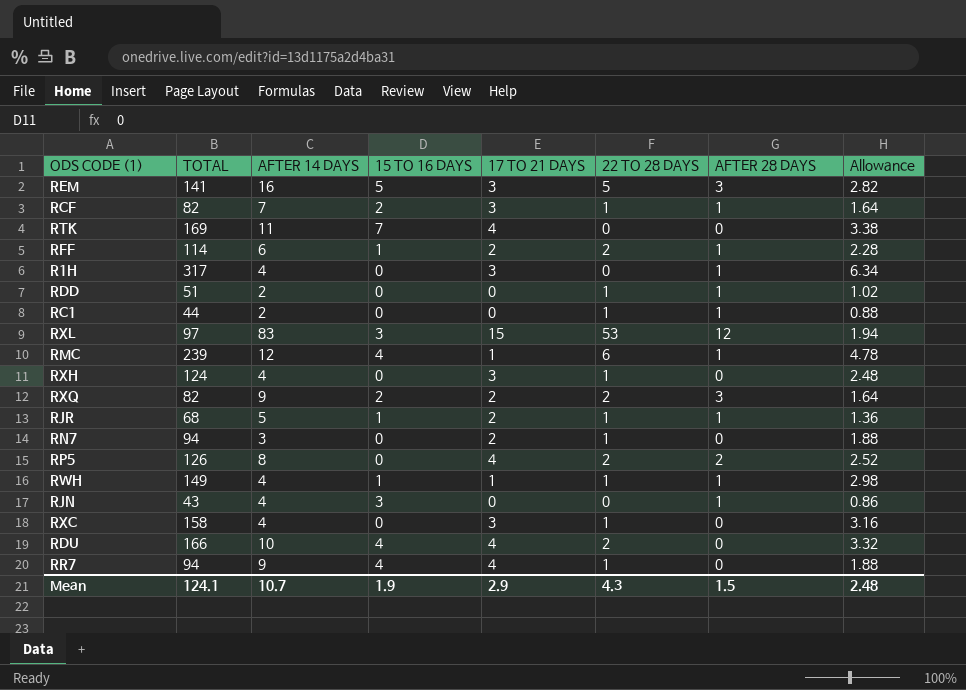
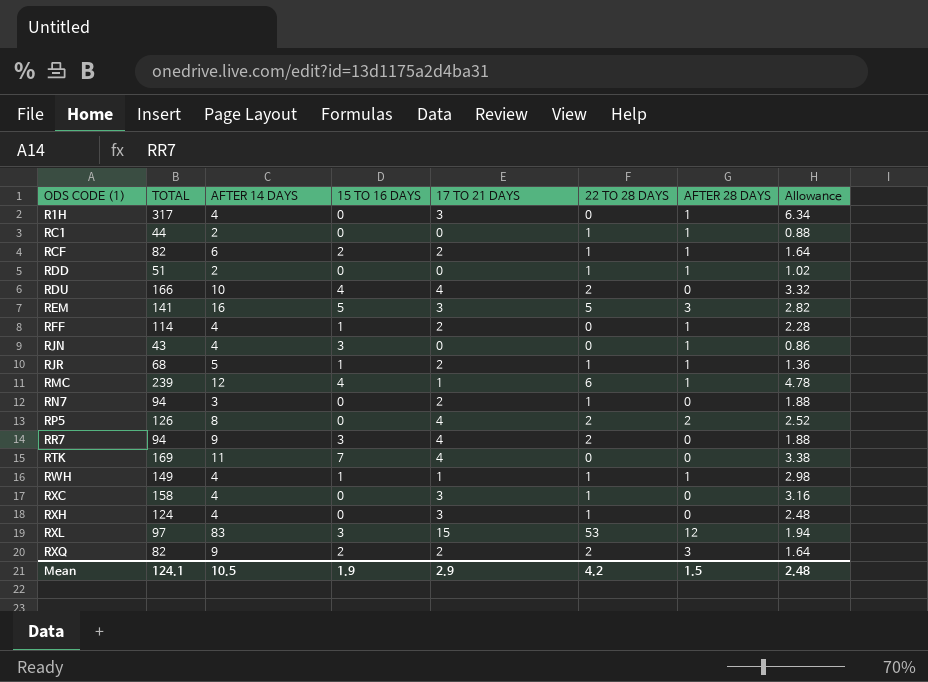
row order: none -> ODS CODE (1) ascending
RCF | AFTER 14 DAYS: 7 -> 6
RCF | 17 TO 21 DAYS: 3 -> 2
RFF | AFTER 14 DAYS: 6 -> 4
RFF | 22 TO 28 DAYS: 2 -> 0
RR7 | 15 TO 16 DAYS: 4 -> 3
RR7 | 22 TO 28 DAYS: 1 -> 2
Mean | AFTER 14 DAYS: 10.7 -> 10.5
Mean | 22 TO 28 DAYS: 4.3 -> 4.2

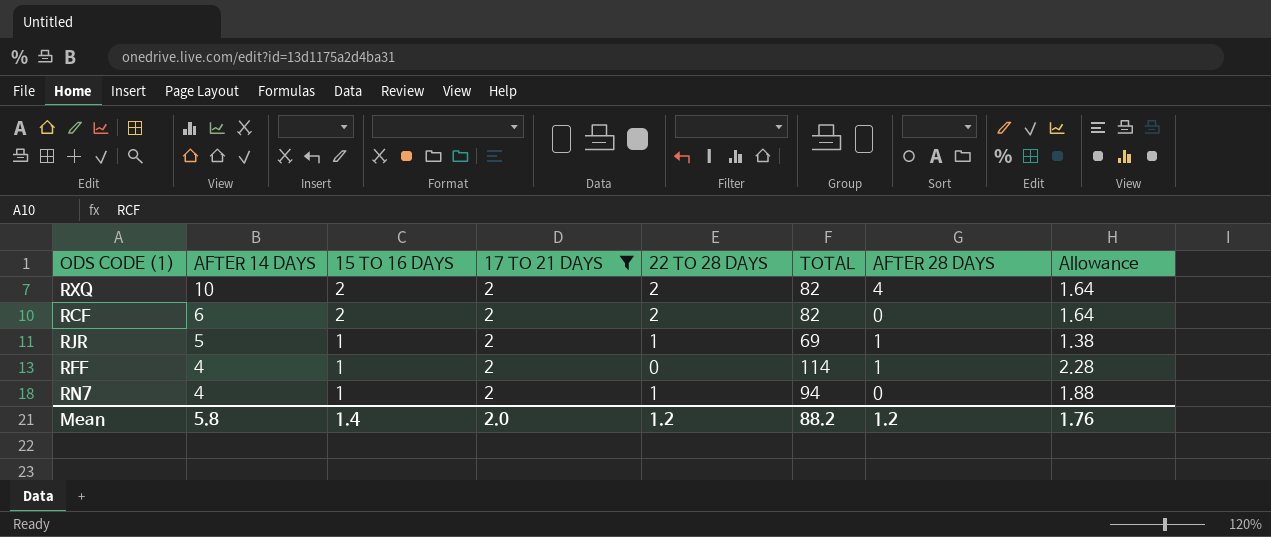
filter: none -> 17 TO 21 DAYS = 2
row order: ODS CODE (1) ascending -> AFTER 14 DAYS descending
column TOTAL | position: 2 -> 6
RXQ | AFTER 14 DAYS: 9 -> 10
RXQ | AFTER 28 DAYS: 3 -> 4
RCF | 22 TO 28 DAYS: 1 -> 2
RCF | AFTER 28 DAYS: 1 -> 0
RJR | TOTAL: 68 -> 69
RJR | Allowance: 1.36 -> 1.38
RN7 | AFTER 14 DAYS: 3 -> 4
RN7 | 15 TO 16 DAYS: 0 -> 1
Mean | AFTER 14 DAYS: 10.5 -> 5.8
Mean | 15 TO 16 DAYS: 1.9 -> 1.4
Mean | 17 TO 21 DAYS: 2.9 -> 2.0
Mean | 22 TO 28 DAYS: 4.2 -> 1.2
Mean | TOTAL: 124.1 -> 88.2
Mean | AFTER 28 DAYS: 1.5 -> 1.2
Mean | Allowance: 2.48 -> 1.76

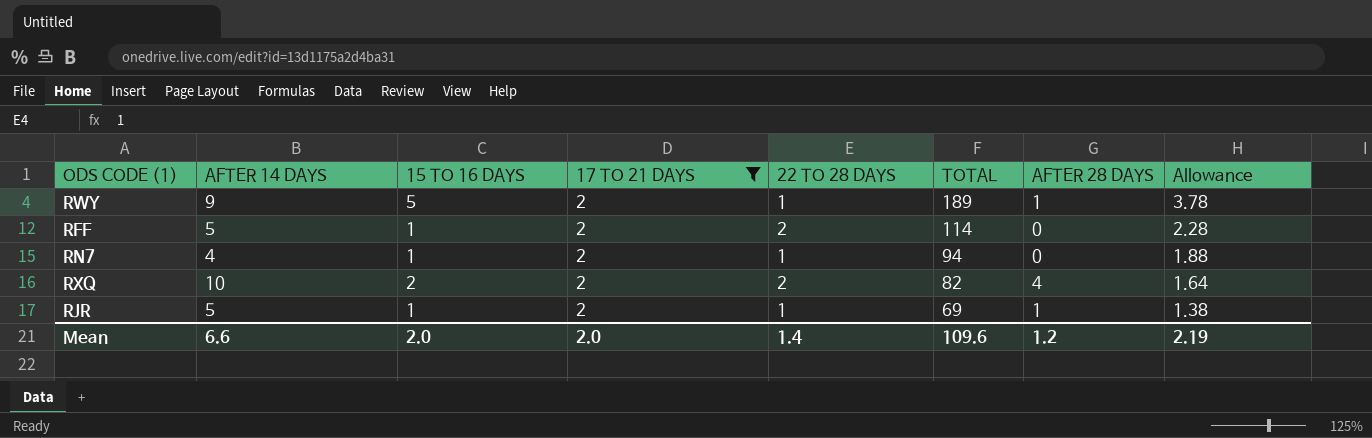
row order: AFTER 14 DAYS descending -> TOTAL descending
row RCF: 6 | 2 | 2 | 2 | 82 | 0 | 1.64 -> none
row RWY: none -> 9 | 5 | 2 | 1 | 189 | 1 | 3.78
RFF | AFTER 14 DAYS: 4 -> 5
RFF | 22 TO 28 DAYS: 0 -> 2
RFF | AFTER 28 DAYS: 1 -> 0
Mean | AFTER 14 DAYS: 5.8 -> 6.6
Mean | 15 TO 16 DAYS: 1.4 -> 2.0
Mean | 22 TO 28 DAYS: 1.2 -> 1.4
Mean | TOTAL: 88.2 -> 109.6
Mean | Allowance: 1.76 -> 2.19

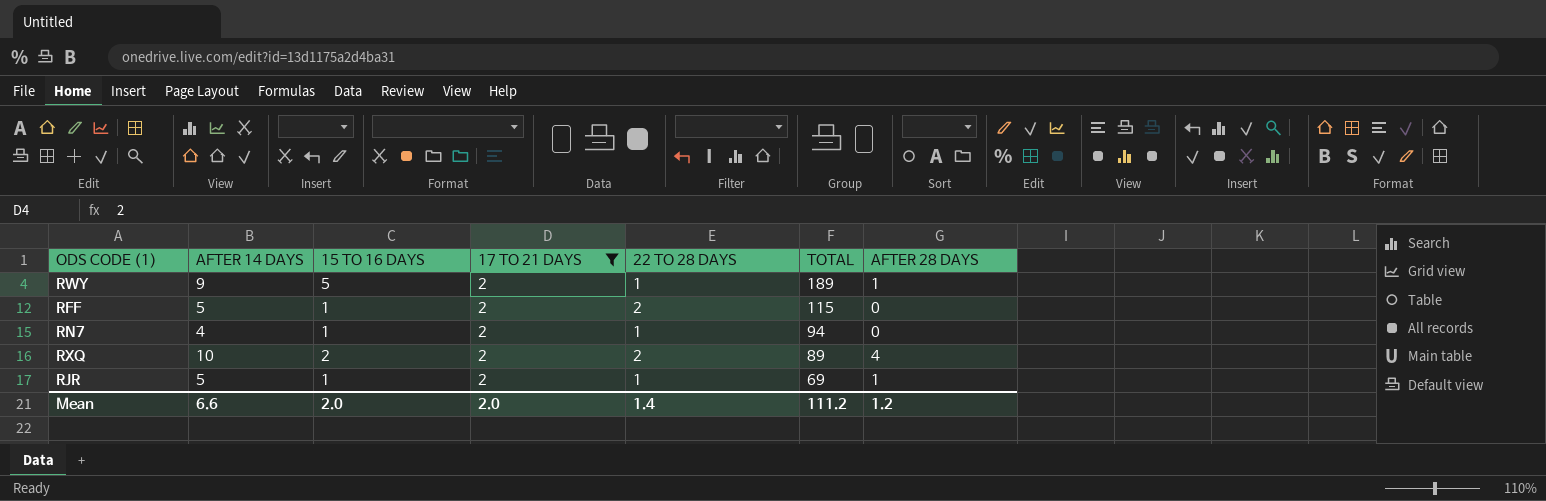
column Allowance | formula: [TOTAL] * 0.02 -> none
RFF | TOTAL: 114 -> 115
RXQ | TOTAL: 82 -> 89
Mean | TOTAL: 109.6 -> 111.2

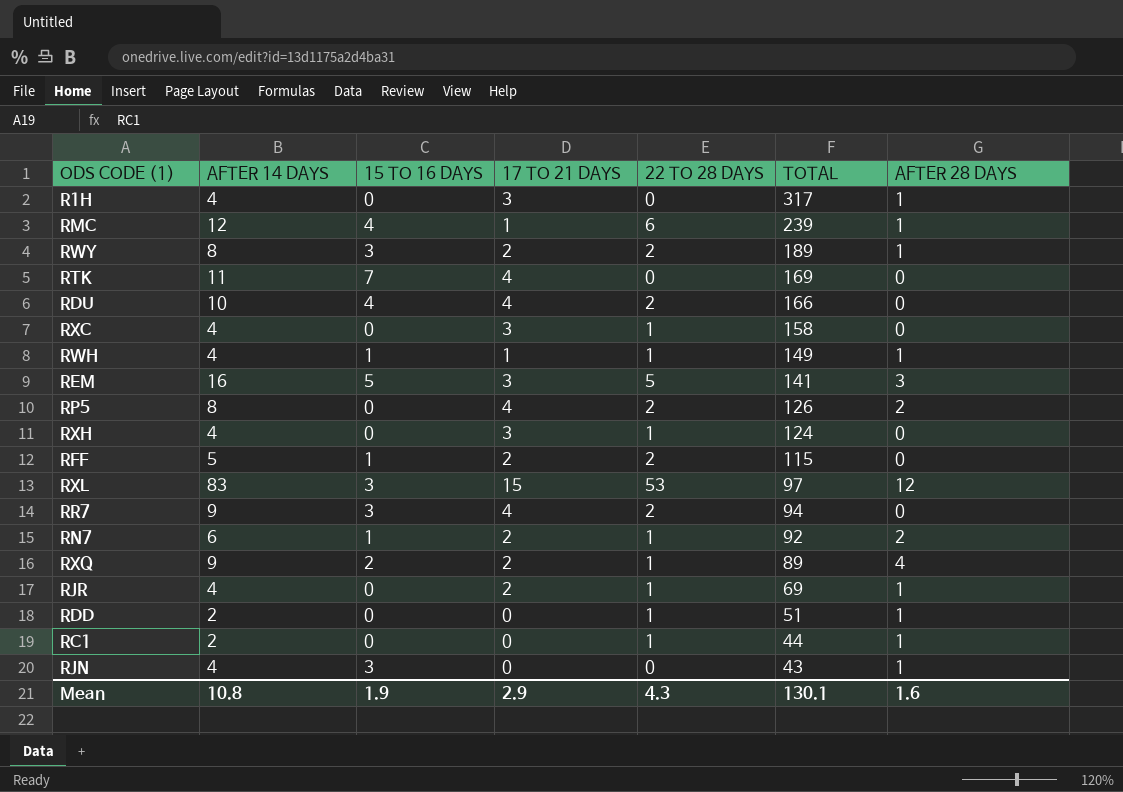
filter: 17 TO 21 DAYS = 2 -> none
RWY | AFTER 14 DAYS: 9 -> 8
RWY | 15 TO 16 DAYS: 5 -> 3
RWY | 22 TO 28 DAYS: 1 -> 2
RN7 | AFTER 14 DAYS: 4 -> 6
RN7 | TOTAL: 94 -> 92
RN7 | AFTER 28 DAYS: 0 -> 2
RXQ | AFTER 14 DAYS: 10 -> 9
RXQ | 22 TO 28 DAYS: 2 -> 1
RJR | AFTER 14 DAYS: 5 -> 4
RJR | 15 TO 16 DAYS: 1 -> 0
Mean | AFTER 14 DAYS: 6.6 -> 10.8
Mean | 15 TO 16 DAYS: 2.0 -> 1.9
Mean | 17 TO 21 DAYS: 2.0 -> 2.9
Mean | 22 TO 28 DAYS: 1.4 -> 4.3
Mean | TOTAL: 111.2 -> 130.1
Mean | AFTER 28 DAYS: 1.2 -> 1.6

